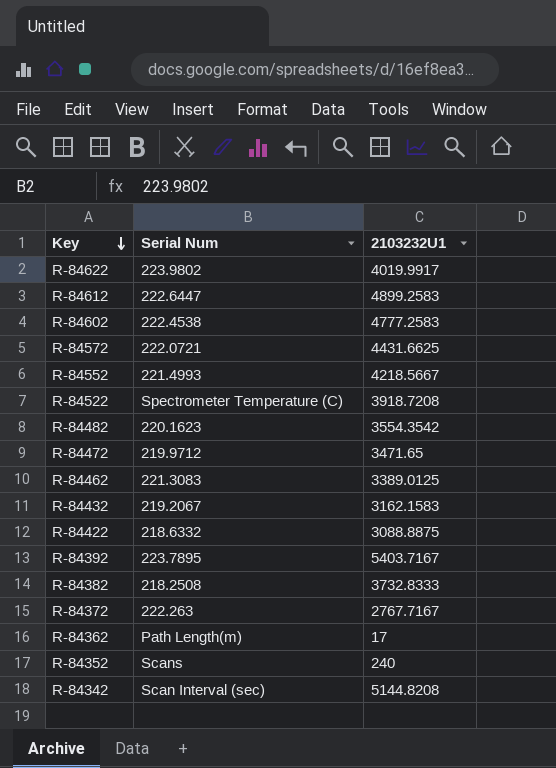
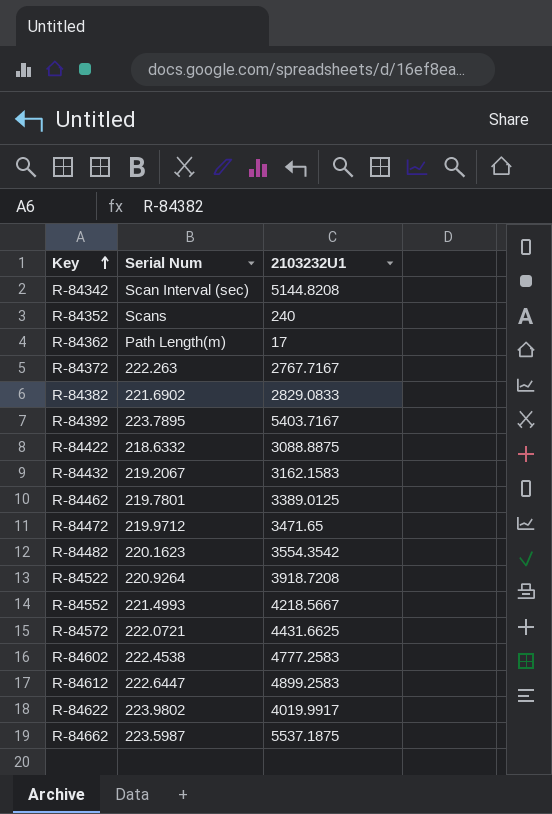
row order: Key descending -> Key ascending
R-84382 | Serial Num: 218.2508 -> 221.6902
R-84382 | 2103232U1: 3732.8333 -> 2829.0833
R-84462 | Serial Num: 221.3083 -> 219.7801
R-84522 | Serial Num: Spectrometer Temperature (C) -> 220.9264
row R-84662: none -> 223.5987 | 5537.1875

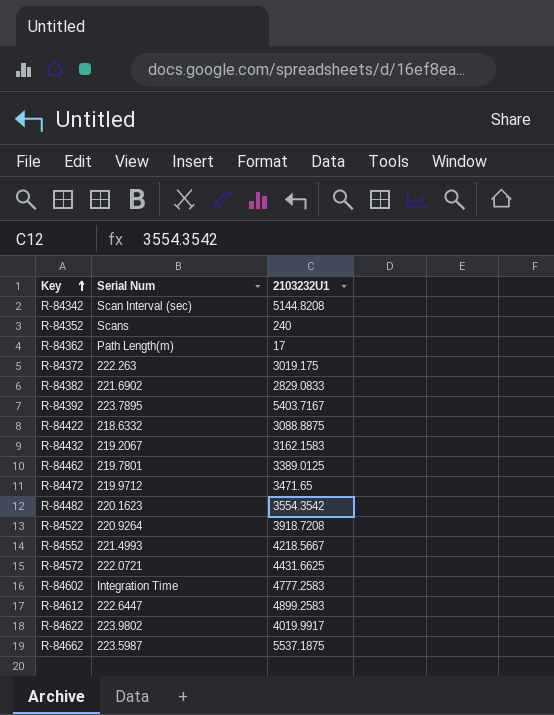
R-84372 | 2103232U1: 2767.7167 -> 3019.175
R-84602 | Serial Num: 222.4538 -> Integration Time

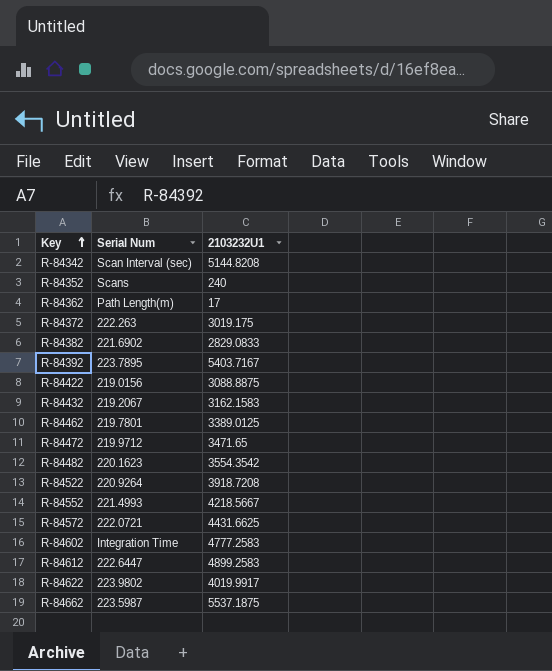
R-84422 | Serial Num: 218.6332 -> 219.0156

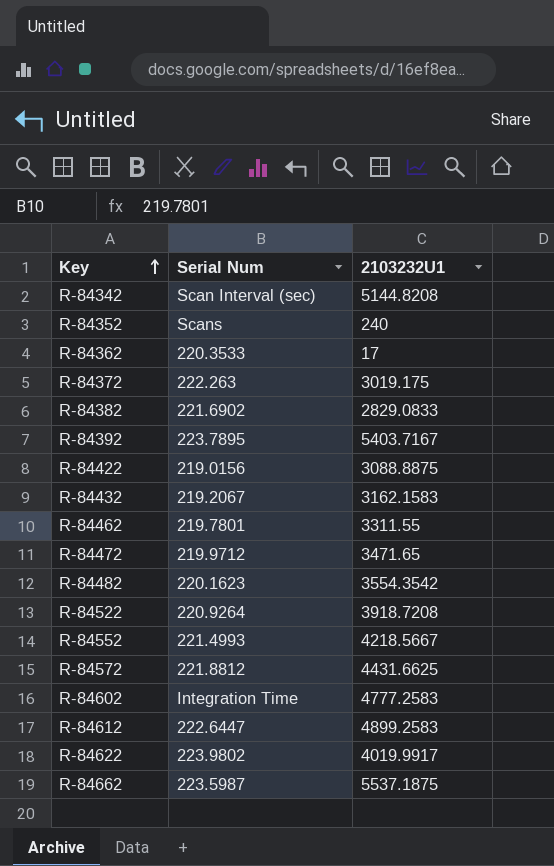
R-84362 | Serial Num: Path Length(m) -> 220.3533
R-84462 | 2103232U1: 3389.0125 -> 3311.55
R-84572 | Serial Num: 222.0721 -> 221.8812

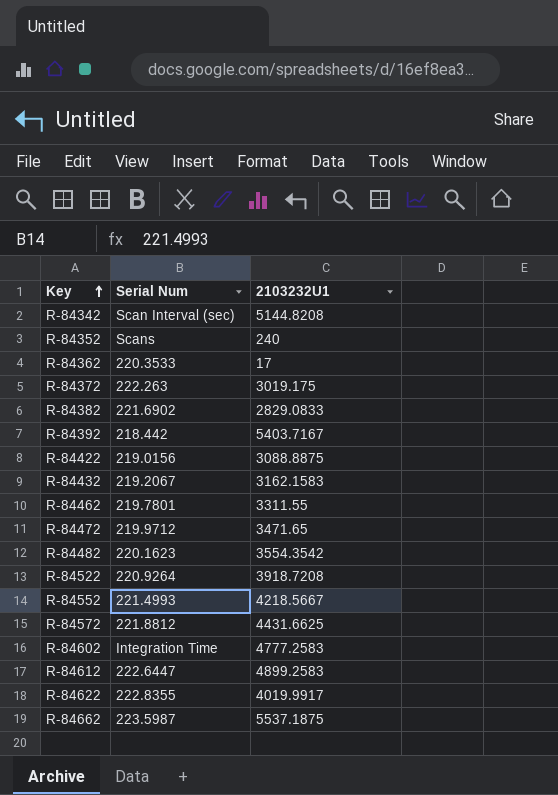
R-84392 | Serial Num: 223.7895 -> 218.442
R-84622 | Serial Num: 223.9802 -> 222.8355

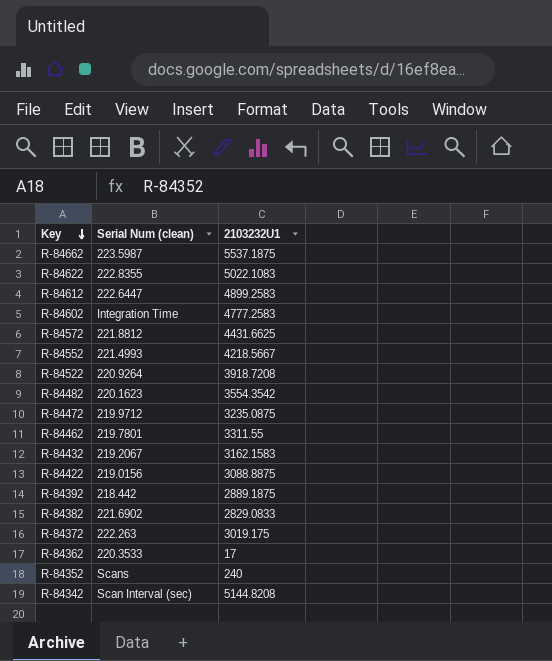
row order: Key ascending -> Key descending
column name: Serial Num -> Serial Num (clean)
R-84622 | 2103232U1: 4019.9917 -> 5022.1083
R-84472 | 2103232U1: 3471.65 -> 3235.0875
R-84392 | 2103232U1: 5403.7167 -> 2889.1875

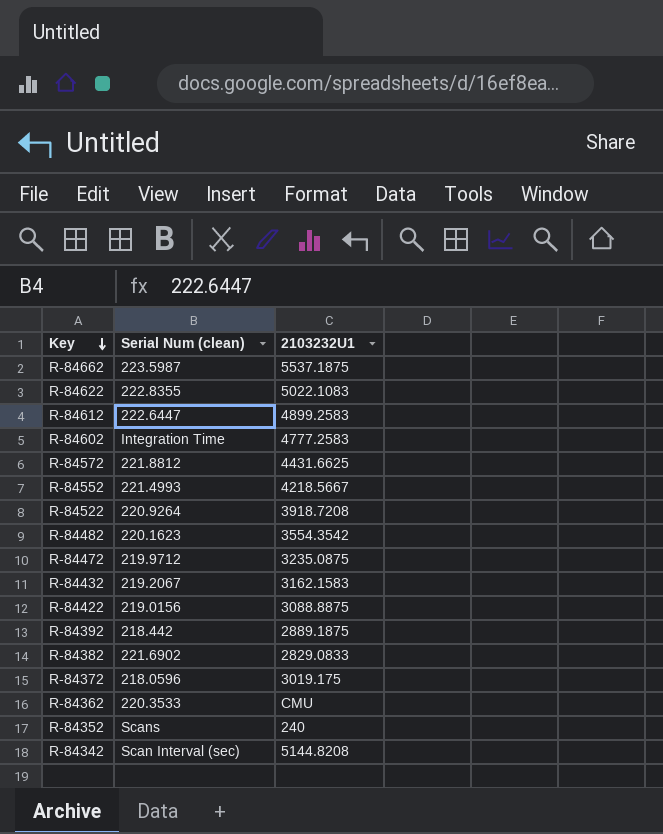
row R-84462: 219.7801 | 3311.55 -> none
R-84372 | Serial Num (clean): 222.263 -> 218.0596
R-84362 | 2103232U1: 17 -> CMU

